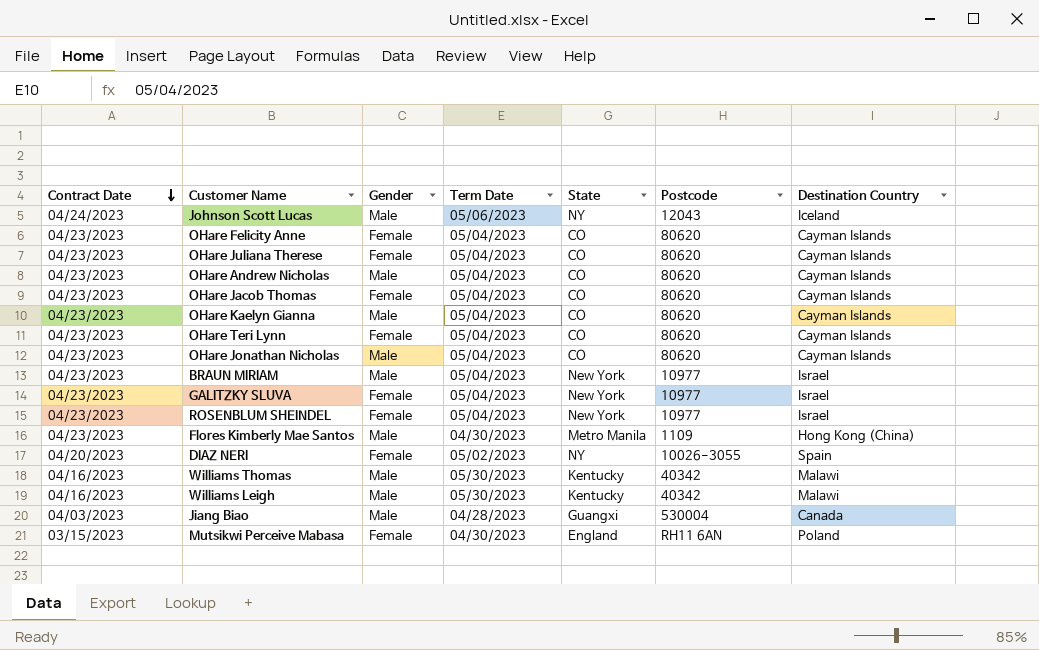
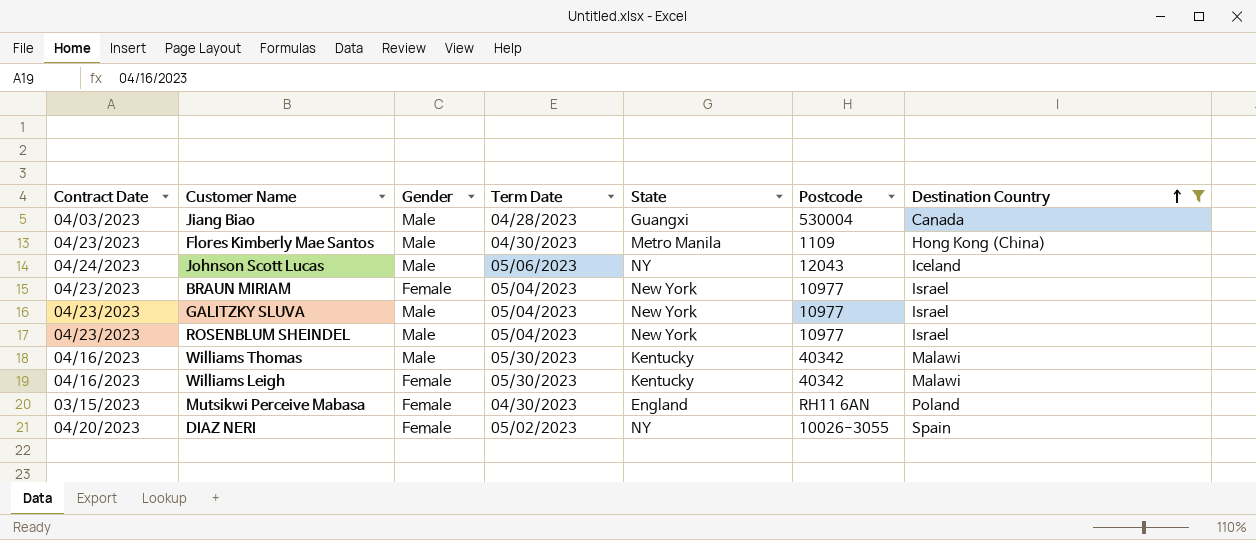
filter: none -> Destination Country != Cayman Islands
row order: Contract Date descending -> Destination Country ascending
BRAUN MIRIAM | Gender: Male -> Female
GALITZKY SLUVA | Gender: Female -> Male
ROSENBLUM SHEINDEL | Gender: Female -> Male
Williams Leigh | Gender: Male -> Female

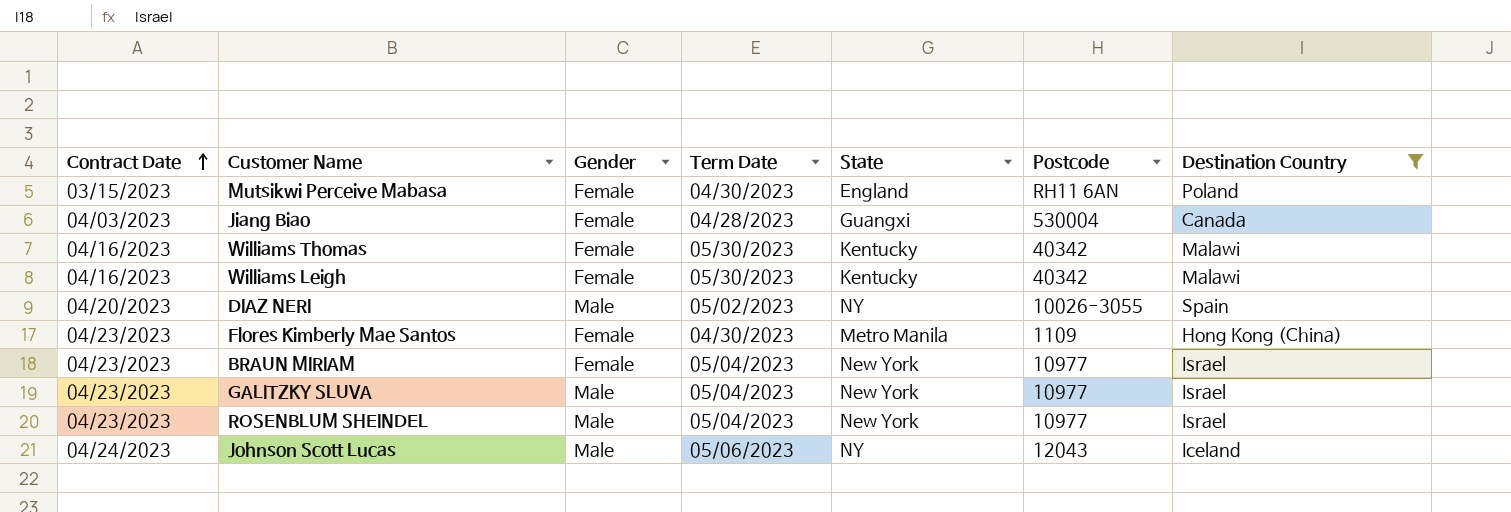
row order: Destination Country ascending -> Contract Date ascending
Jiang Biao | Gender: Male -> Female
Williams Thomas | Gender: Male -> Female
DIAZ NERI | Gender: Female -> Male
Flores Kimberly Mae Santos | Gender: Male -> Female

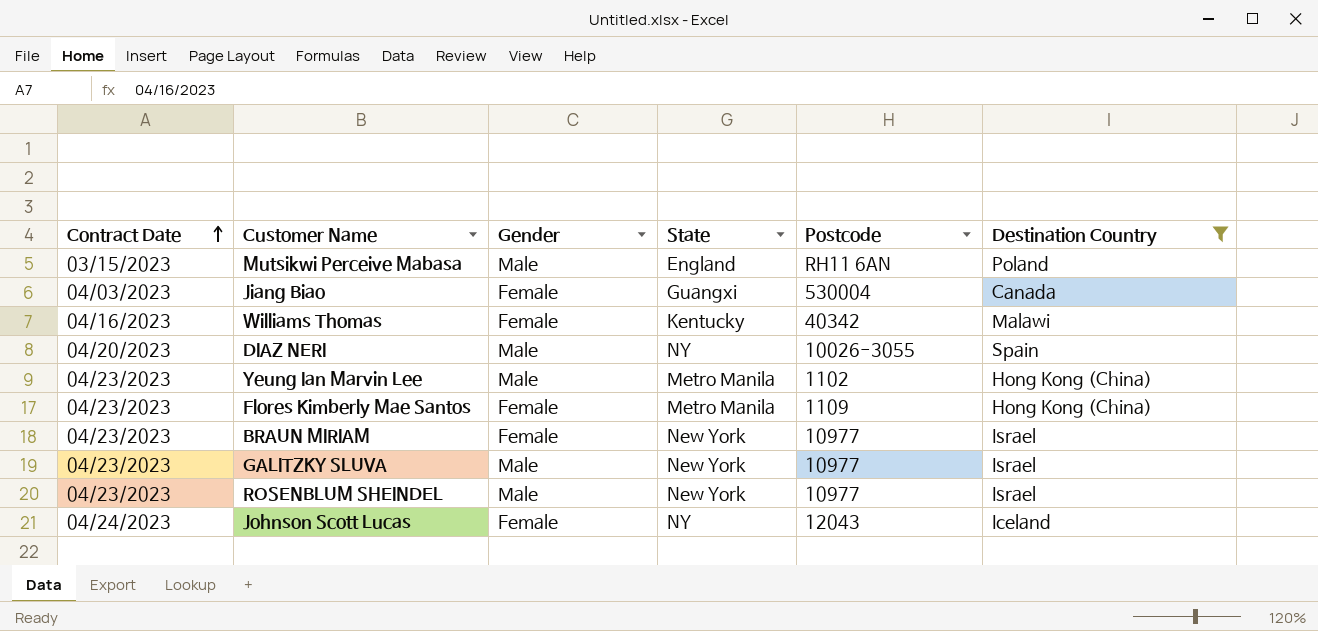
column Term Date | position: 4 -> none
row Williams Leigh: 04/16/2023 | Female | 05/30/2023 | Kentucky | 40342 | Malawi -> none
Mutsikwi Perceive Mabasa | Gender: Female -> Male
row Yeung Ian Marvin Lee: none -> 04/23/2023 | Male | Metro Manila | 1102 | Hong Kong (China)
Johnson Scott Lucas | Gender: Male -> Female

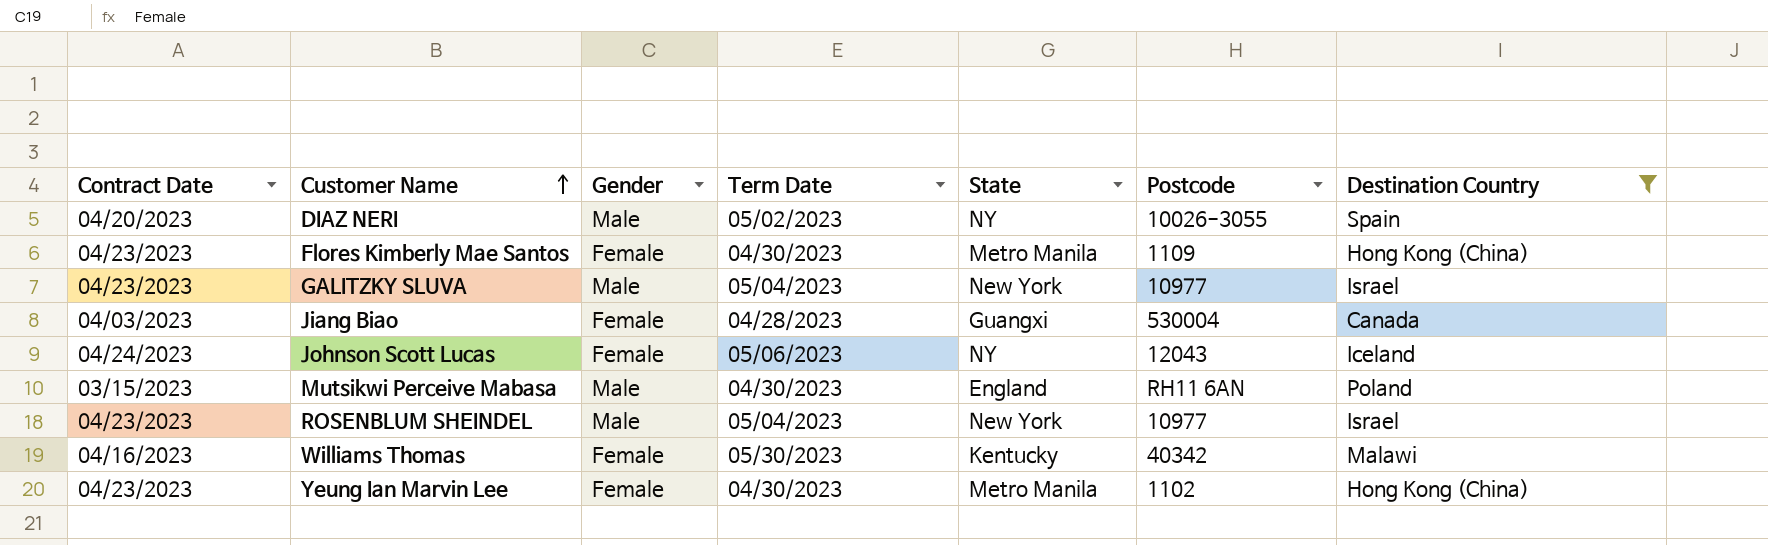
row order: Contract Date ascending -> Customer Name ascending
column Term Date | position: none -> 4
row BRAUN MIRIAM: 04/23/2023 | Female | New York | 10977 | Israel -> none
Yeung Ian Marvin Lee | Gender: Male -> Female

